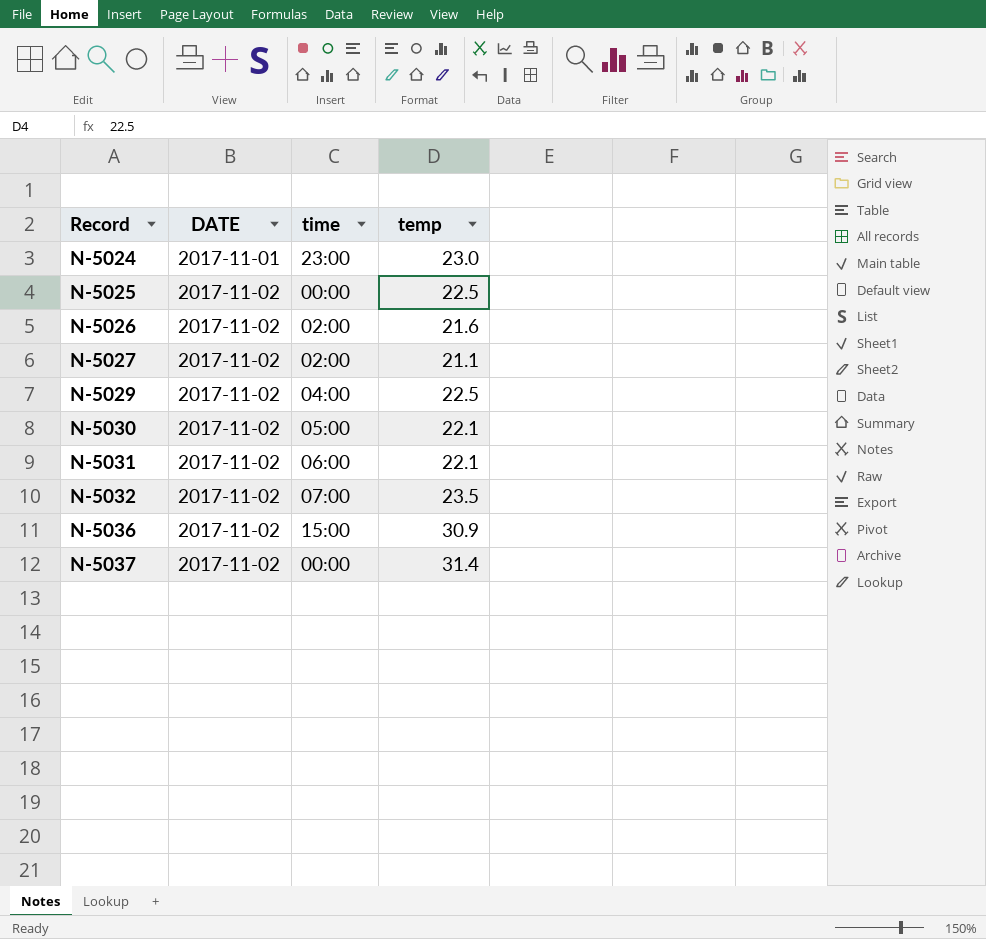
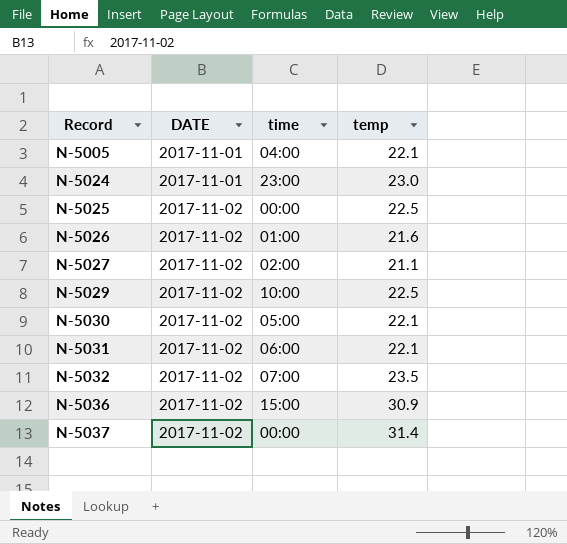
row N-5005: none -> 2017-11-01 | 04:00 | 22.1
N-5026 | time: 02:00 -> 01:00
N-5029 | time: 04:00 -> 10:00

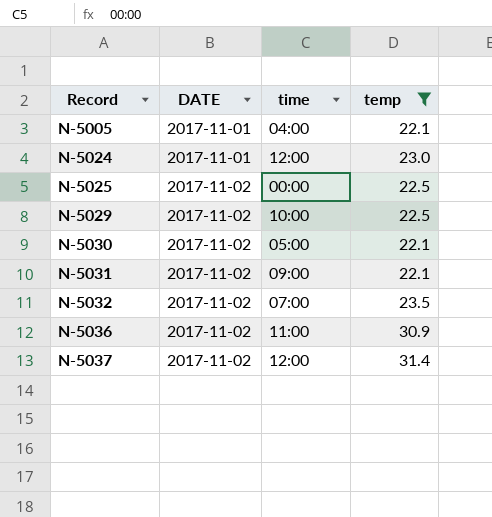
filter: none -> temp >= 22.1
N-5024 | time: 23:00 -> 12:00
N-5031 | time: 06:00 -> 09:00
N-5036 | time: 15:00 -> 11:00
N-5037 | time: 00:00 -> 12:00

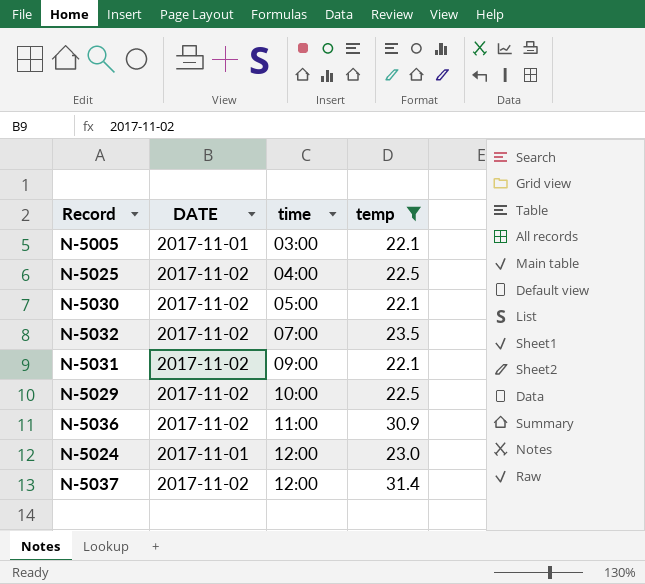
row order: Record ascending -> time ascending
N-5005 | time: 04:00 -> 03:00
N-5025 | time: 00:00 -> 04:00

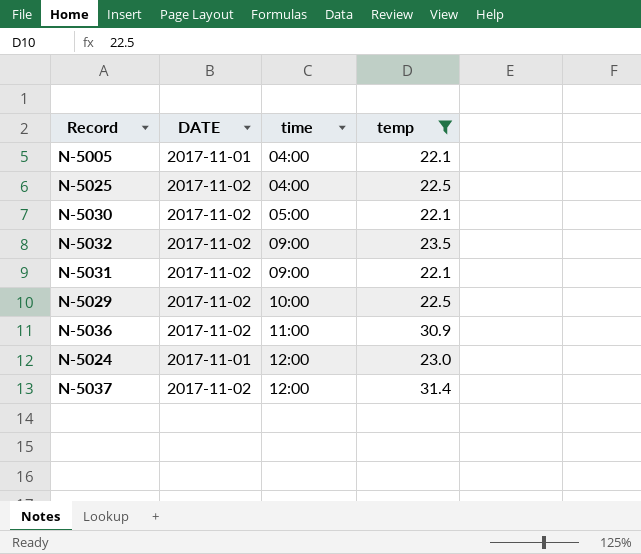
N-5005 | time: 03:00 -> 04:00
N-5032 | time: 07:00 -> 09:00

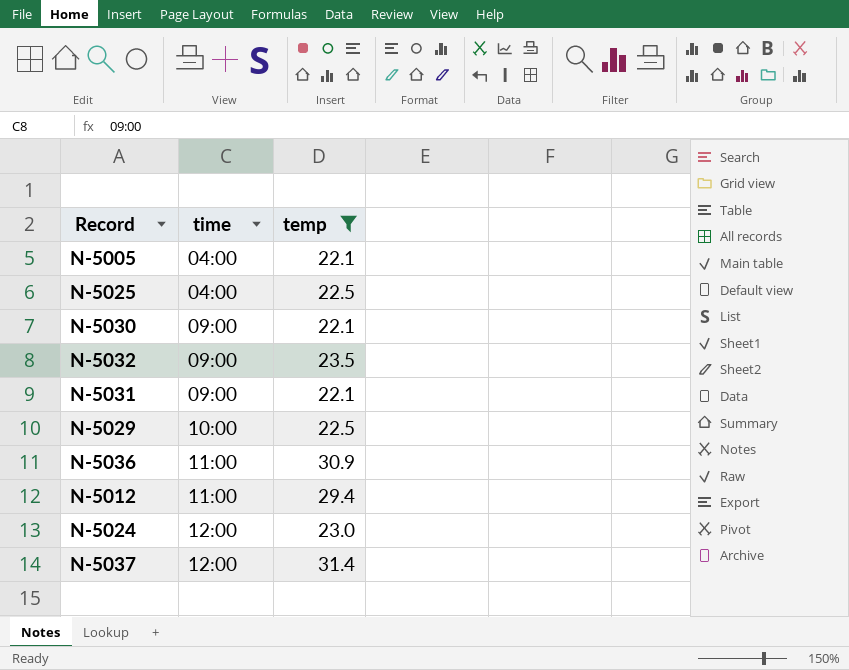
column DATE | position: 2 -> none
N-5030 | time: 05:00 -> 09:00
row N-5012: none -> 11:00 | 29.4

